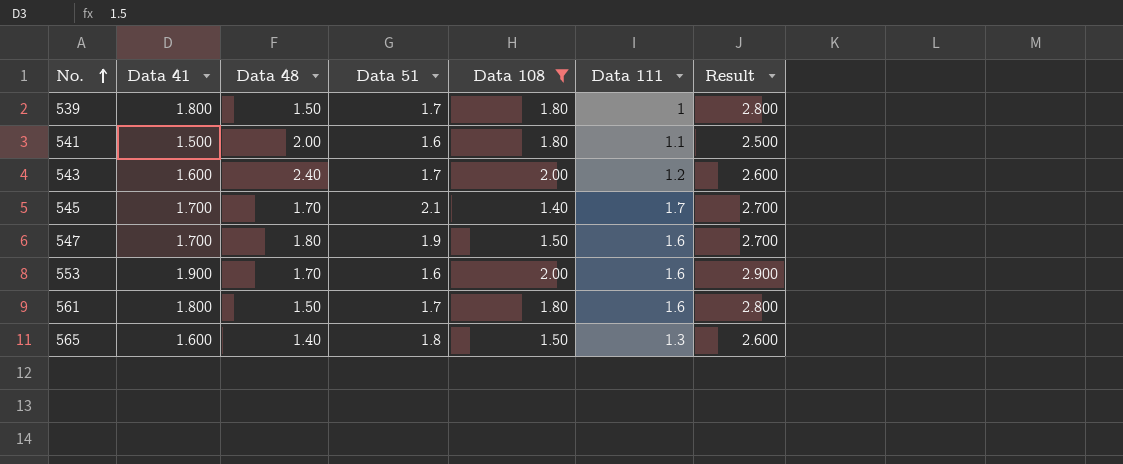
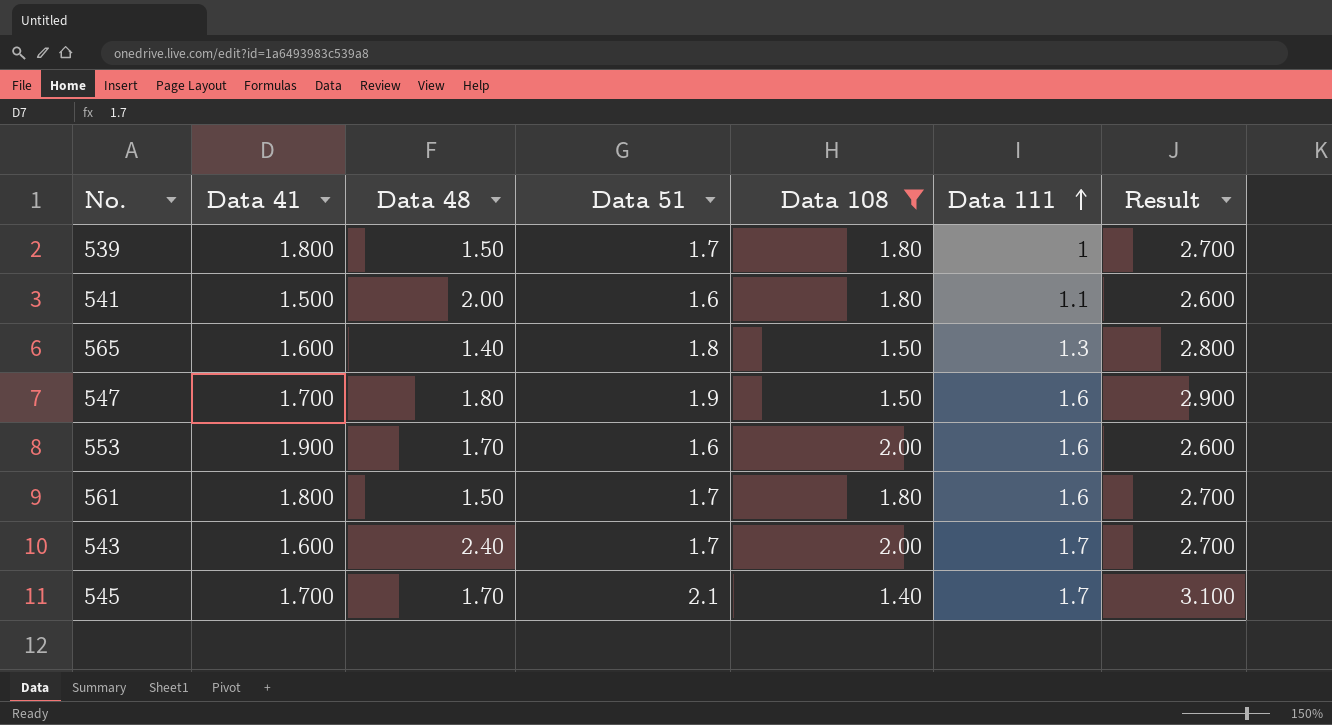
row order: No. ascending -> Data 111 ascending
column Result | formula: [Data 41] + 1 -> [Data 51] + 1
543 | Data 111: 1.2 -> 1.7

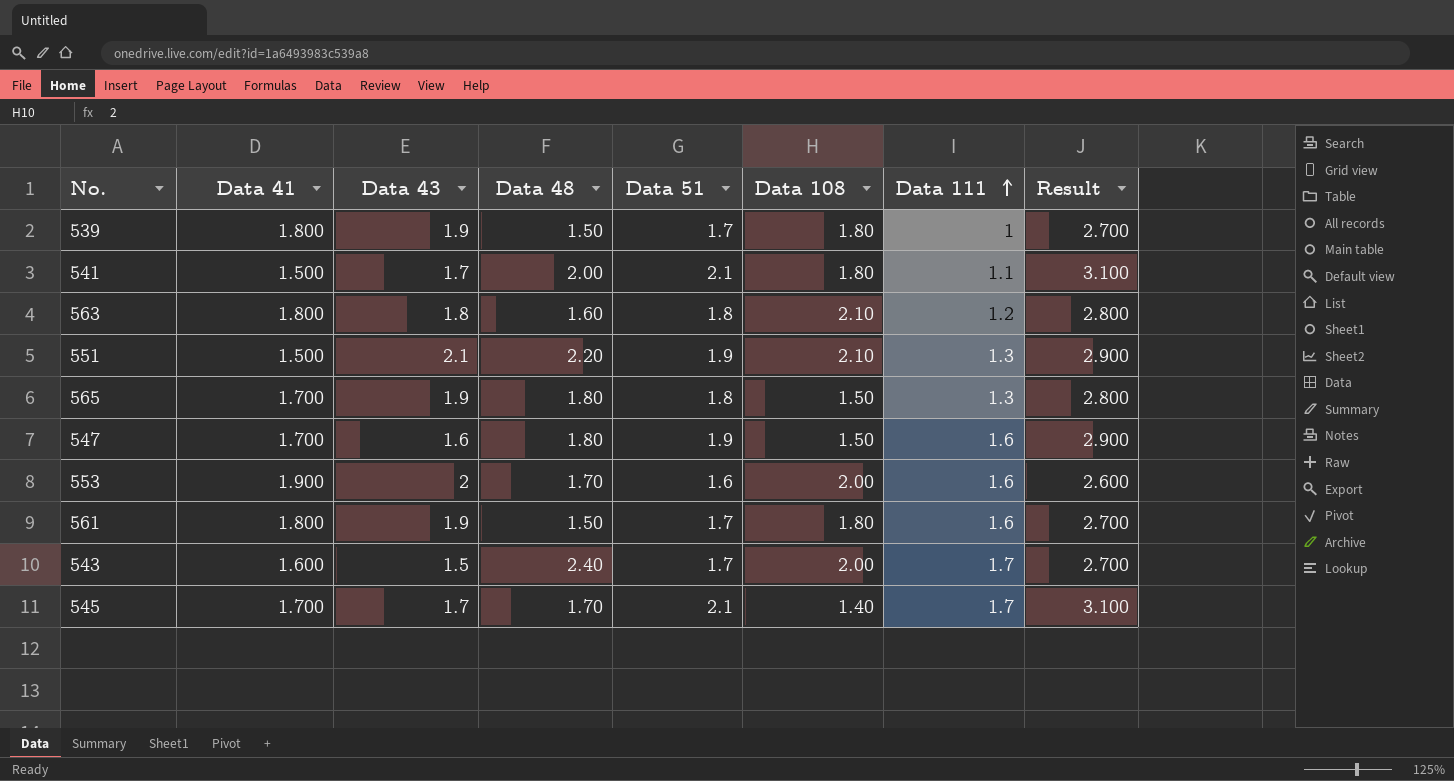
filter: Data 108 != 2.10 -> none
column Data 43 | position: none -> 3
541 | Data 51: 1.6 -> 2.1
541 | Result: 2.600 -> 3.100
565 | Data 41: 1.600 -> 1.700
565 | Data 48: 1.40 -> 1.80

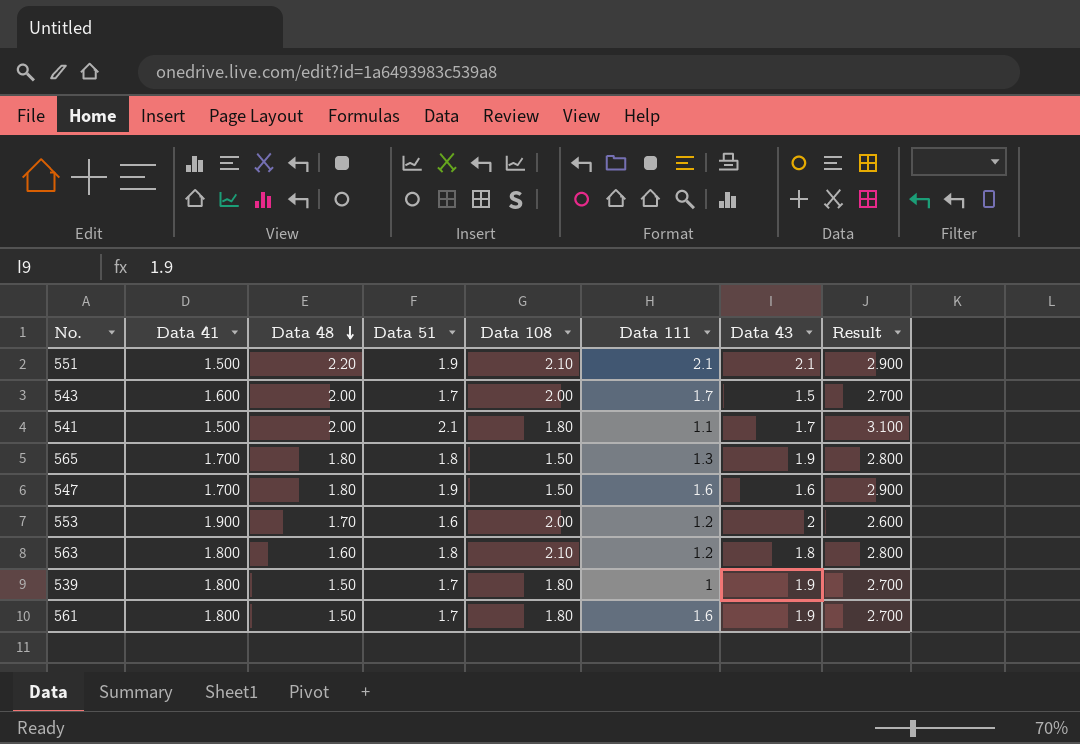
row order: Data 111 ascending -> Data 48 descending
column Data 43 | position: 3 -> 7
row 545: 1.700 | 1.7 | 1.70 | 2.1 | 1.40 | 1.7 | 3.100 -> none
551 | Data 111: 1.3 -> 2.1
543 | Data 48: 2.40 -> 2.00
553 | Data 111: 1.6 -> 1.2

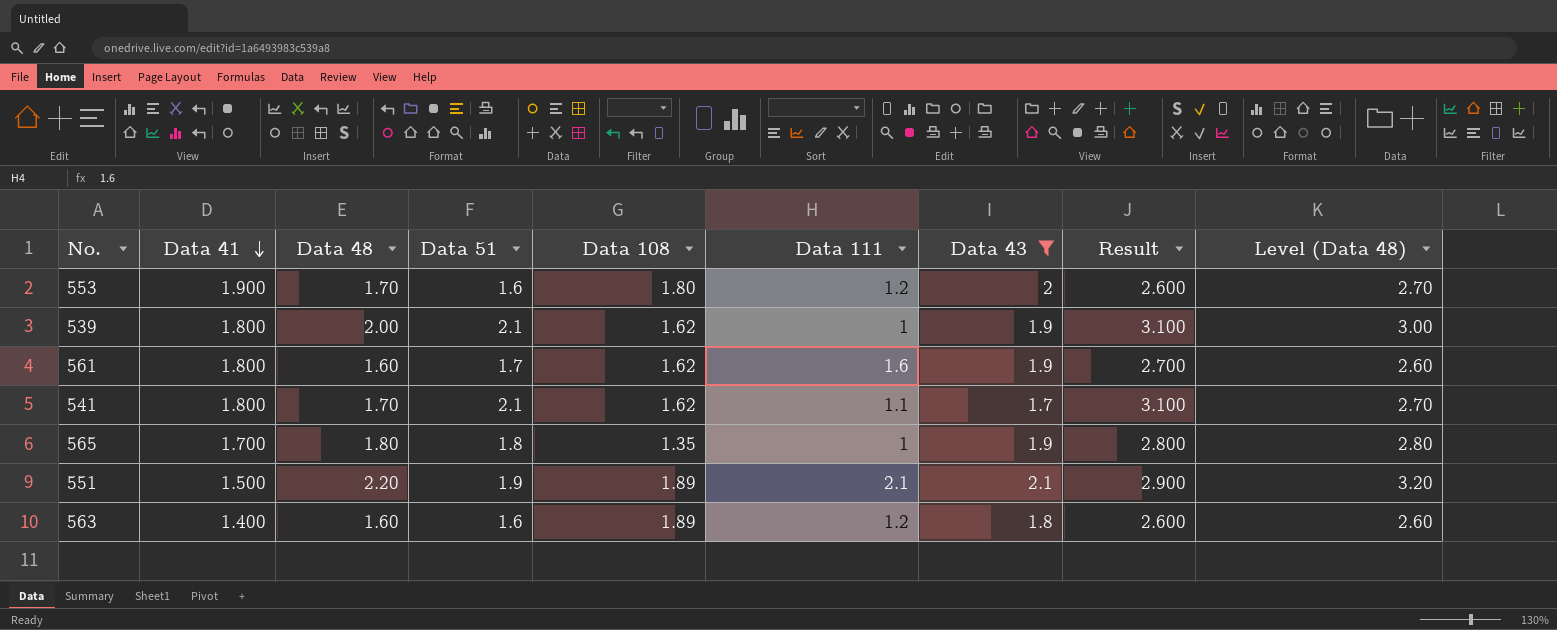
filter: none -> Data 43 >= 1.7
row order: Data 48 descending -> Data 41 descending
column Level (Data 48) | formula: none -> [Data 48] + 1
553 | Data 108: 2.00 -> 1.80
539 | Data 48: 1.50 -> 2.00
539 | Data 51: 1.7 -> 2.1
539 | Data 108: 1.80 -> 1.62
539 | Result: 2.700 -> 3.100
561 | Data 48: 1.50 -> 1.60
561 | Data 108: 1.80 -> 1.62
541 | Data 41: 1.500 -> 1.800
541 | Data 48: 2.00 -> 1.70
541 | Data 108: 1.80 -> 1.62
565 | Data 108: 1.50 -> 1.35
565 | Data 111: 1.3 -> 1
551 | Data 108: 2.10 -> 1.89
563 | Data 41: 1.800 -> 1.400
563 | Data 51: 1.8 -> 1.6
563 | Data 108: 2.10 -> 1.89
563 | Result: 2.800 -> 2.600

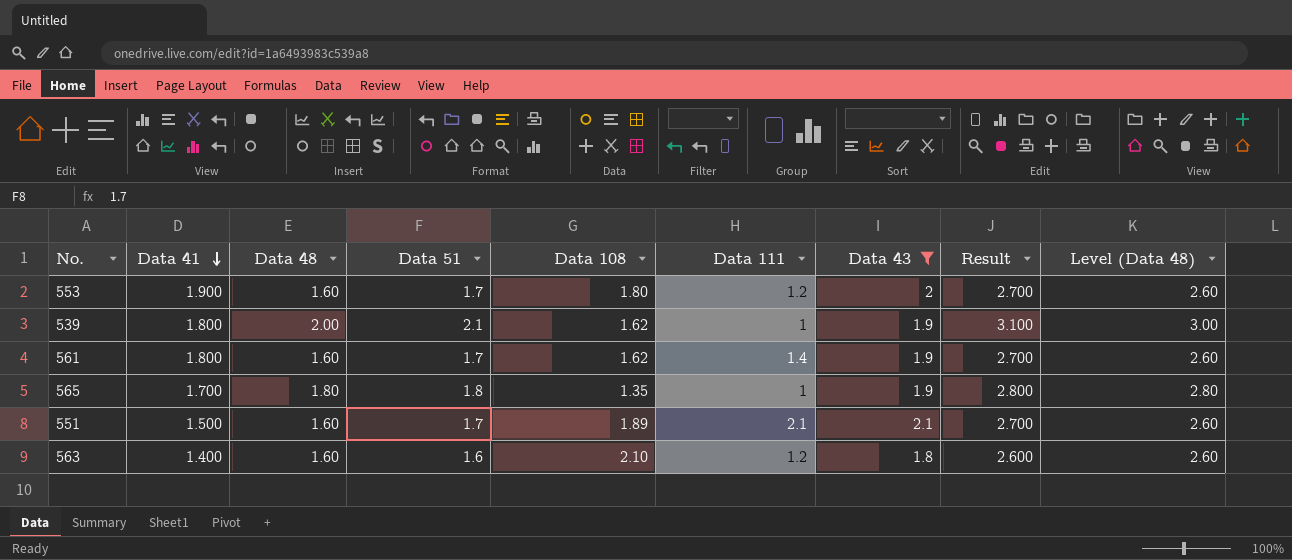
row 541: 1.800 | 1.70 | 2.1 | 1.62 | 1.1 | 1.7 | 3.100 | 2.70 -> none
553 | Data 48: 1.70 -> 1.60
553 | Data 51: 1.6 -> 1.7
553 | Result: 2.600 -> 2.700
553 | Level (Data 48): 2.70 -> 2.60
561 | Data 111: 1.6 -> 1.4
551 | Data 48: 2.20 -> 1.60
551 | Data 51: 1.9 -> 1.7
551 | Result: 2.900 -> 2.700
551 | Level (Data 48): 3.20 -> 2.60
563 | Data 108: 1.89 -> 2.10

